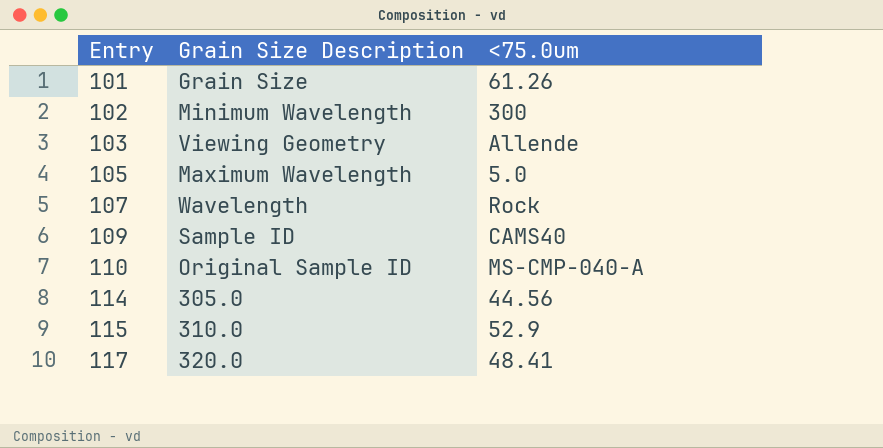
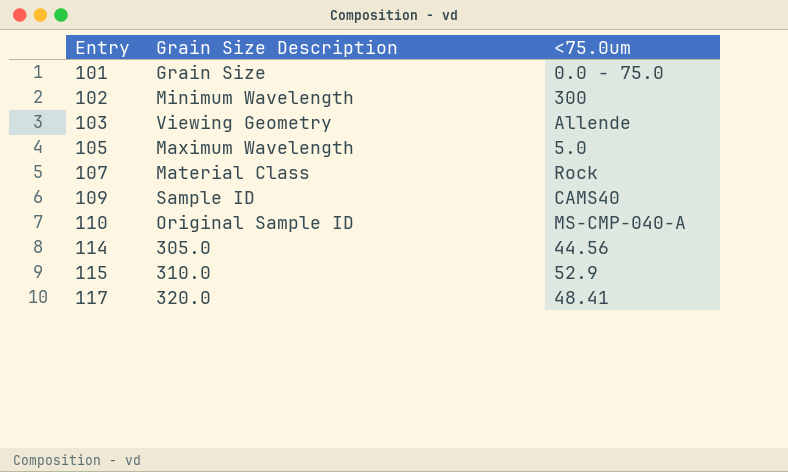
101 | <75.0um: 61.26 -> 0.0 - 75.0
107 | Grain Size Description: Wavelength -> Material Class

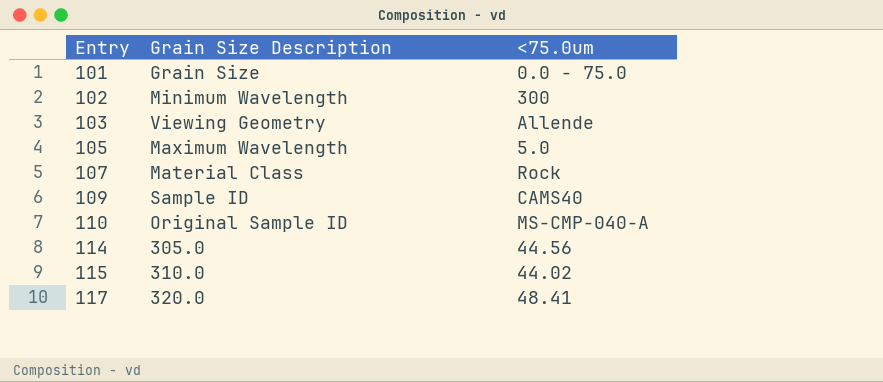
115 | <75.0um: 52.9 -> 44.02

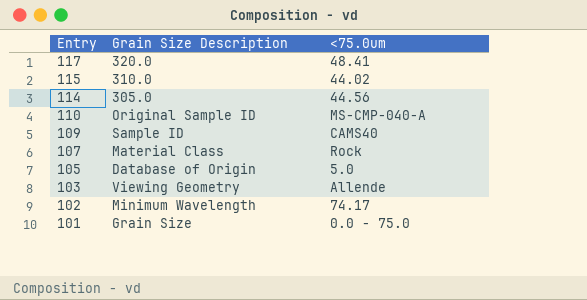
row order: Entry ascending -> Entry descending
105 | Grain Size Description: Maximum Wavelength -> Database of Origin
102 | <75.0um: 300 -> 74.17

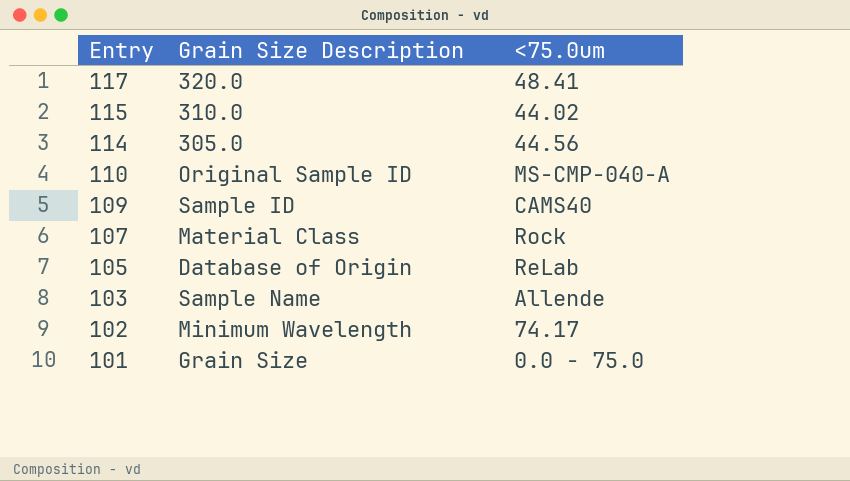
105 | <75.0um: 5.0 -> ReLab
103 | Grain Size Description: Viewing Geometry -> Sample Name

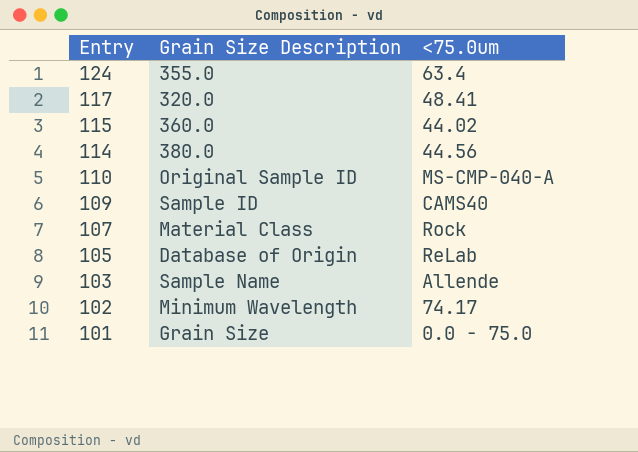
row 124: none -> 355.0 | 63.4
115 | Grain Size Description: 310.0 -> 360.0
114 | Grain Size Description: 305.0 -> 380.0

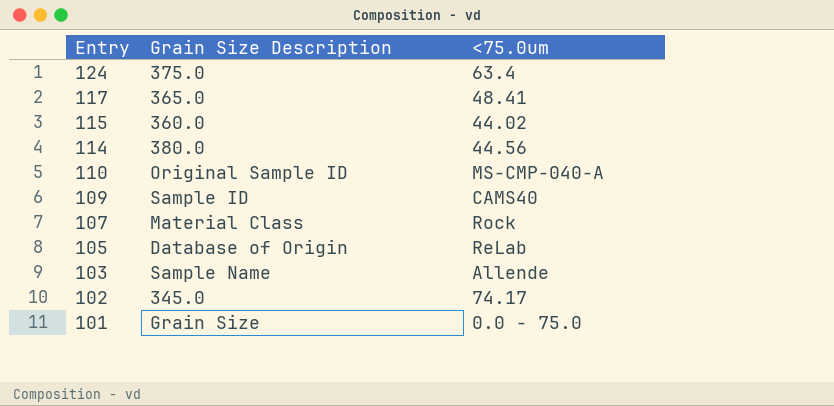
124 | Grain Size Description: 355.0 -> 375.0
117 | Grain Size Description: 320.0 -> 365.0
102 | Grain Size Description: Minimum Wavelength -> 345.0

